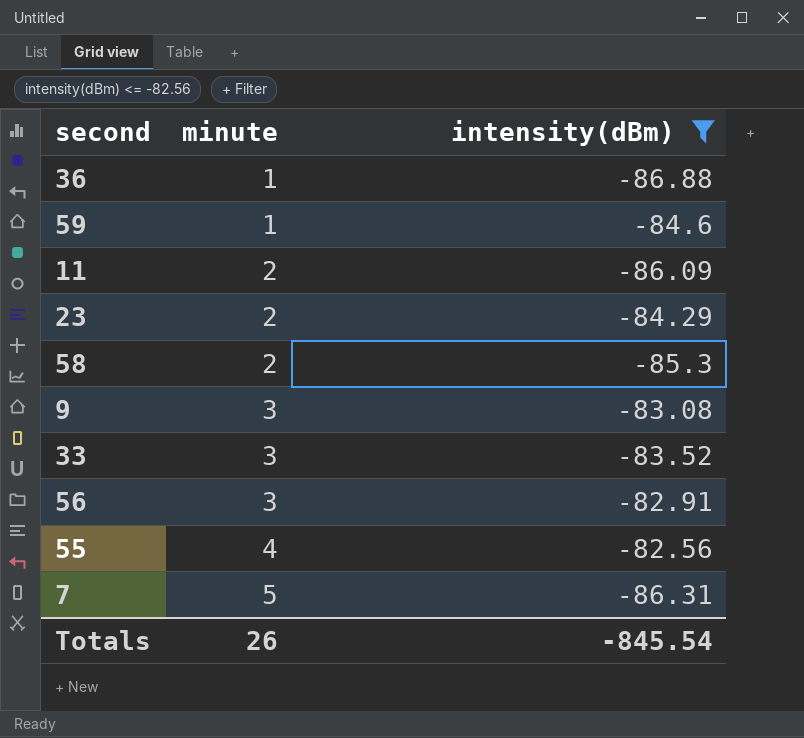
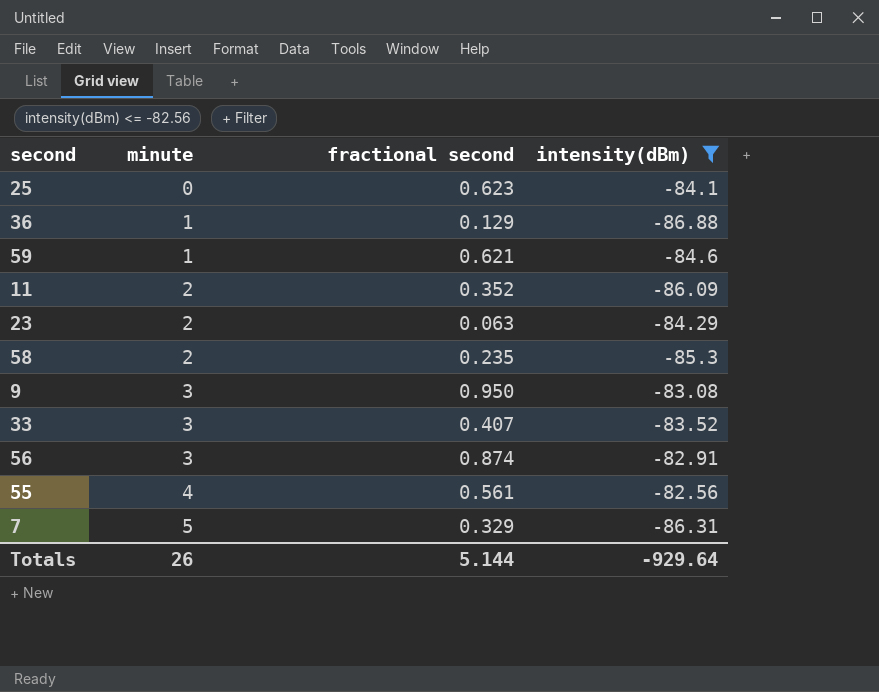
column fractional second | position: none -> 3
row 25: none -> 0 | 0.623 | -84.1
Totals | intensity(dBm): -845.54 -> -929.64

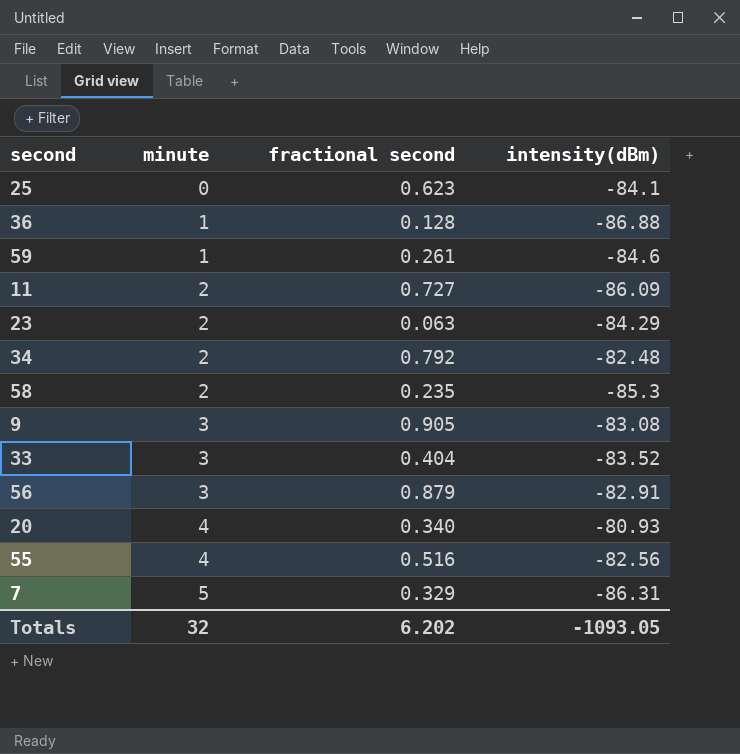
filter: intensity(dBm) <= -82.56 -> none
36 | fractional second: 0.129 -> 0.128
59 | fractional second: 0.621 -> 0.261
11 | fractional second: 0.352 -> 0.727
9 | fractional second: 0.950 -> 0.905
33 | fractional second: 0.407 -> 0.404
56 | fractional second: 0.874 -> 0.879
55 | fractional second: 0.561 -> 0.516
Totals | minute: 26 -> 32
Totals | fractional second: 5.144 -> 6.202
Totals | intensity(dBm): -929.64 -> -1093.05

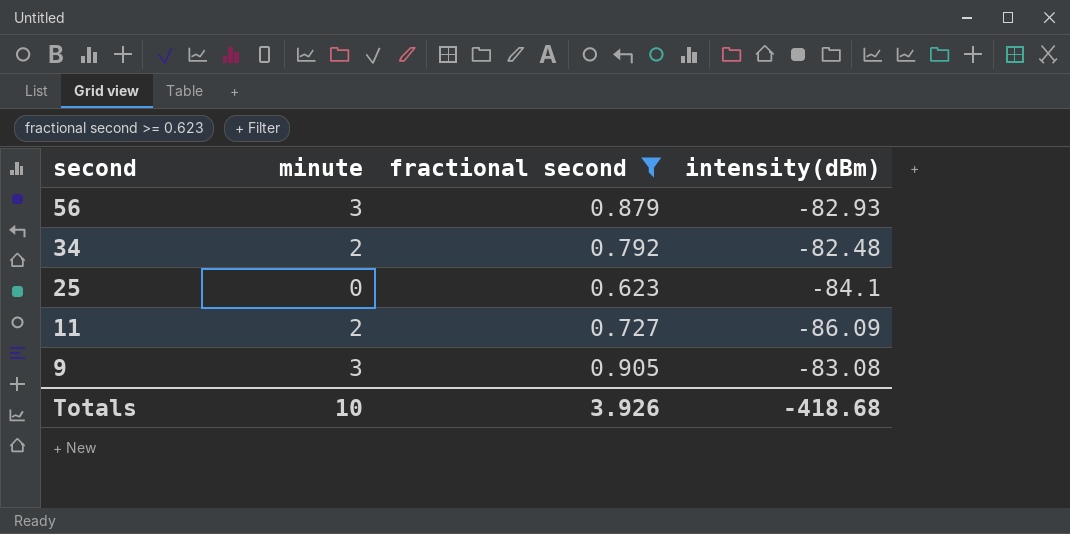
filter: none -> fractional second >= 0.623
row order: minute ascending -> second descending
56 | intensity(dBm): -82.91 -> -82.93
Totals | minute: 32 -> 10
Totals | fractional second: 6.202 -> 3.926
Totals | intensity(dBm): -1093.05 -> -418.68

